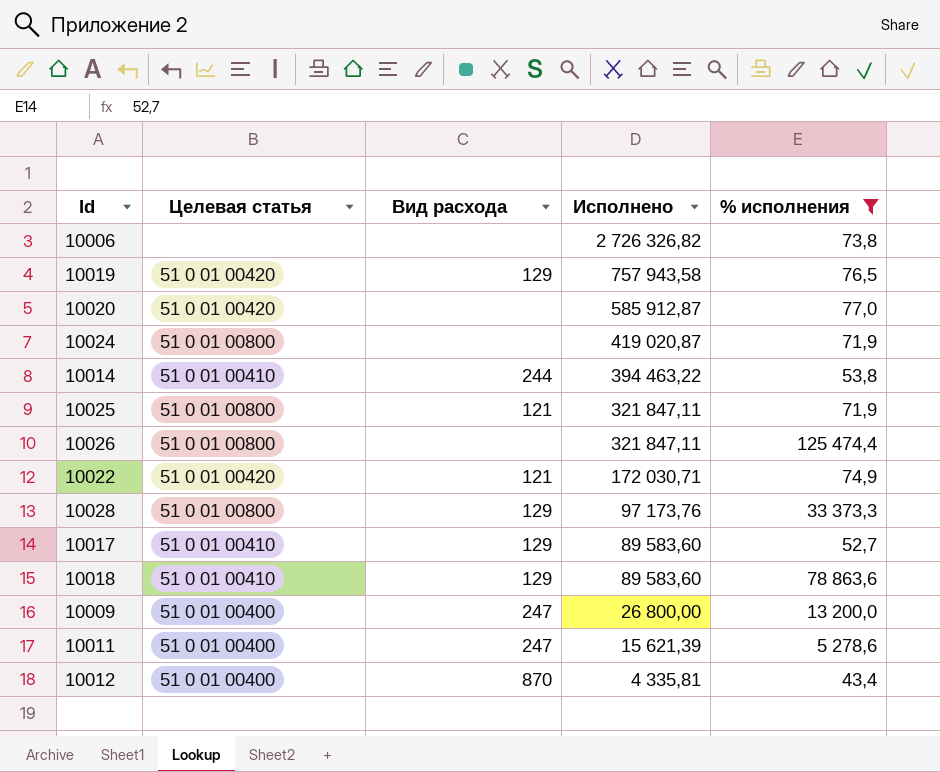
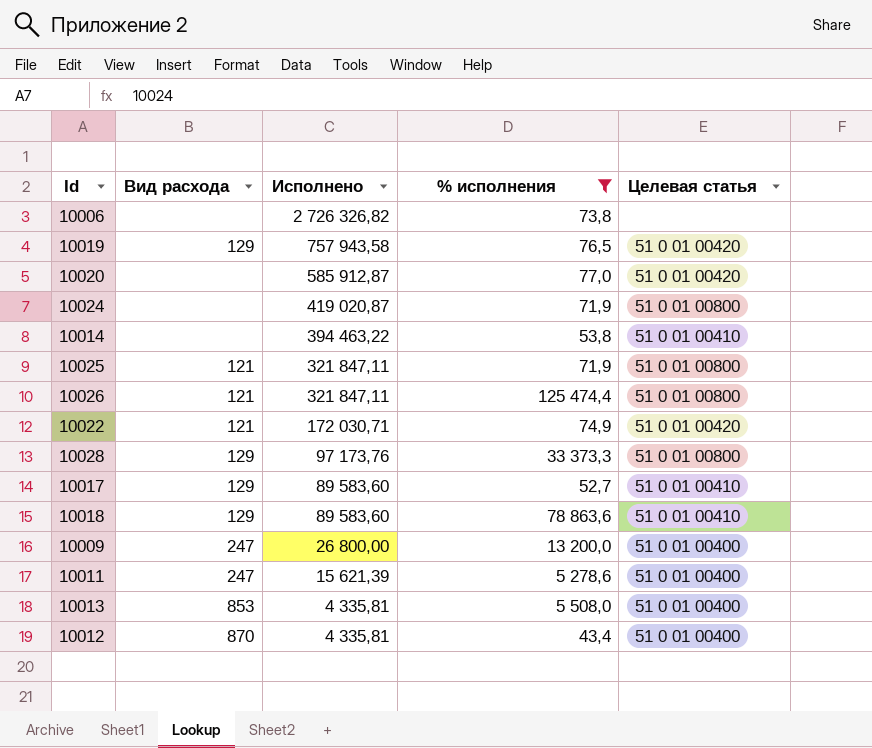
column Целевая статья | position: 2 -> 5
10014 | Вид расхода: 244 -> none
10026 | Вид расхода: none -> 121
row 10013: none -> 853 | 4 335,81 | 5 508,0 | 51 0 01 00400

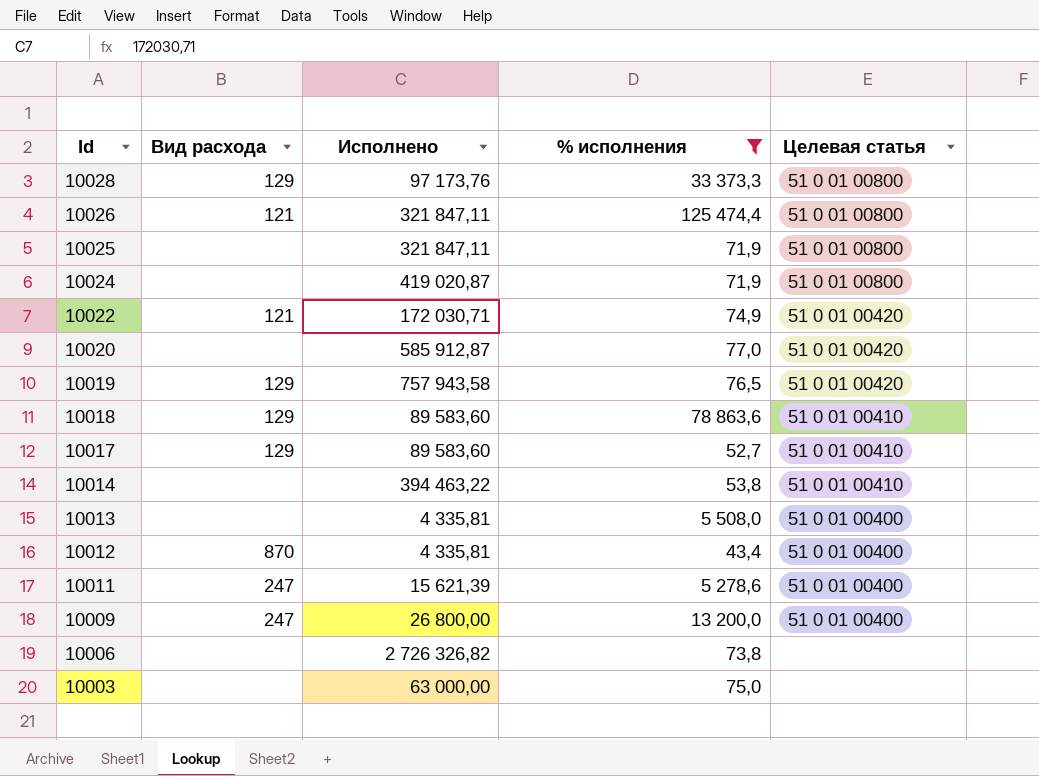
row order: Исполнено descending -> Id descending
10025 | Вид расхода: 121 -> none
10013 | Вид расхода: 853 -> none
row 10003: none -> none | 63 000,00 | 75,0 | none

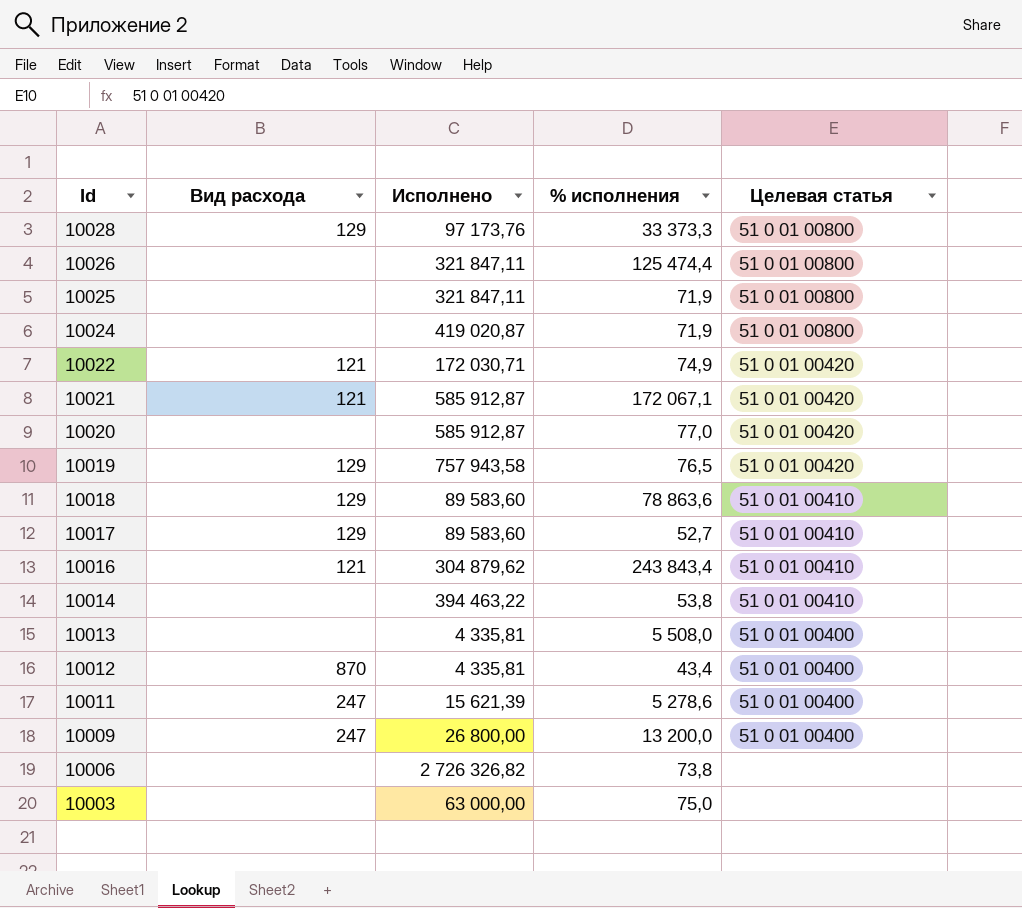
filter: % исполнения <= 125 474,4 -> none
10026 | Вид расхода: 121 -> none

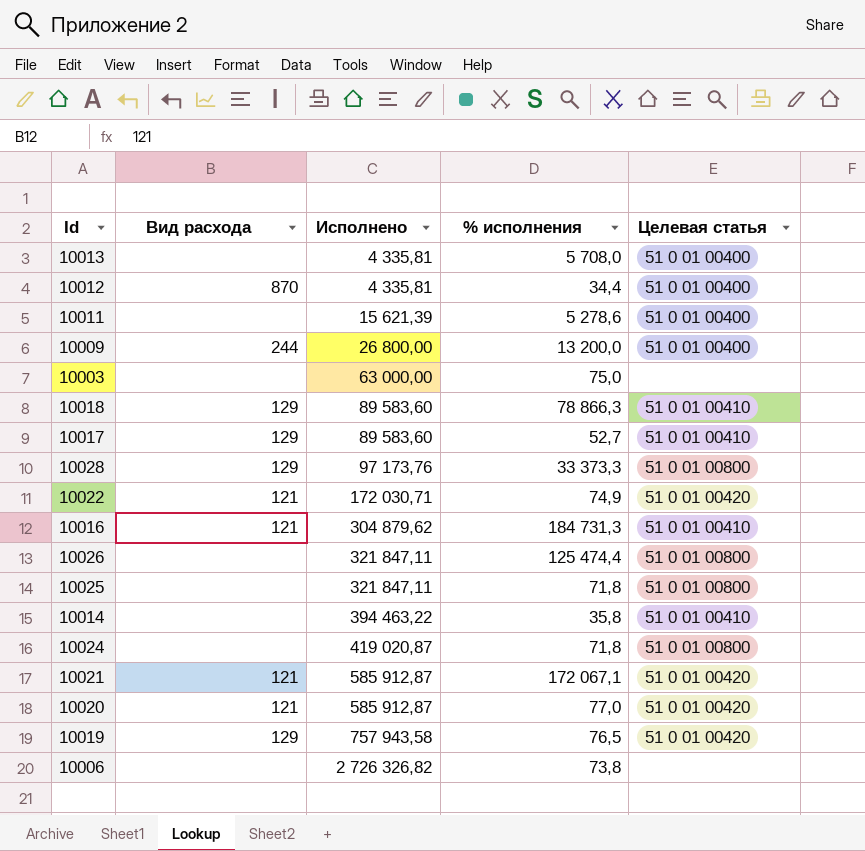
row order: Id descending -> Исполнено ascending
10013 | % исполнения: 5 508,0 -> 5 708,0
10012 | % исполнения: 43,4 -> 34,4
10011 | Вид расхода: 247 -> none
10009 | Вид расхода: 247 -> 244
10018 | % исполнения: 78 863,6 -> 78 866,3
10016 | % исполнения: 243 843,4 -> 184 731,3
10025 | % исполнения: 71,9 -> 71,8
10014 | % исполнения: 53,8 -> 35,8
10024 | % исполнения: 71,9 -> 71,8
10020 | Вид расхода: none -> 121

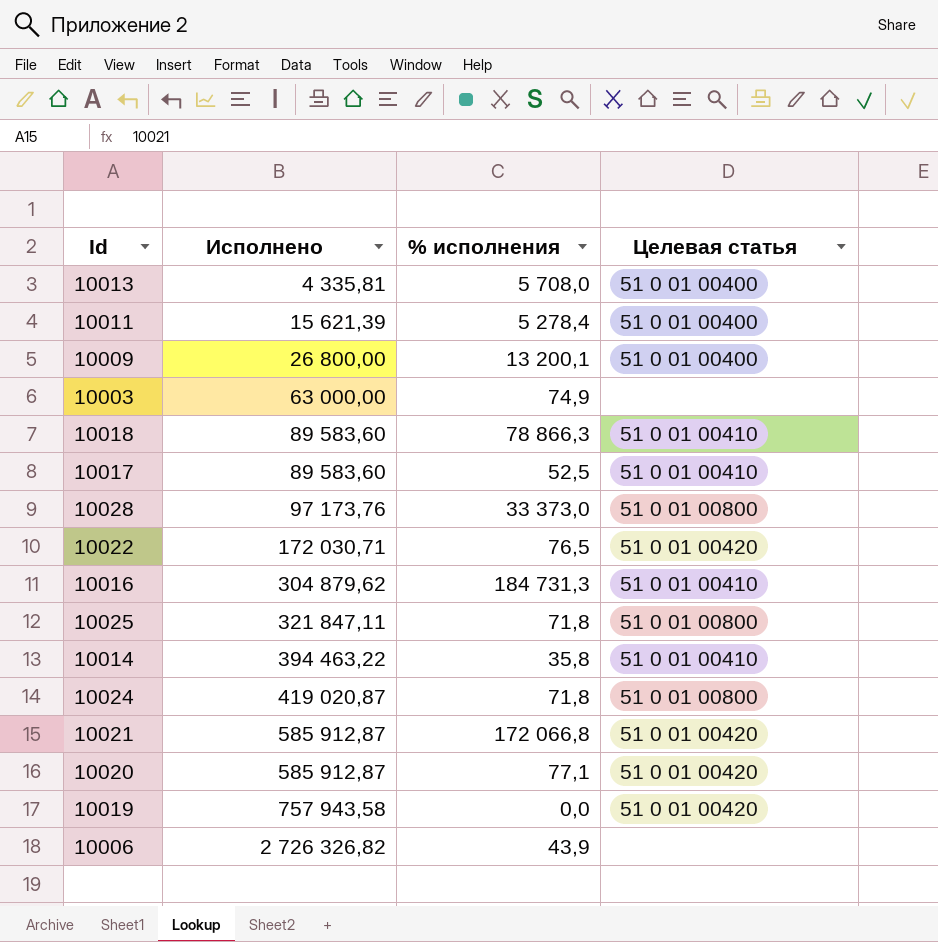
column Вид расхода | position: 2 -> none
row 10012: 870 | 4 335,81 | 34,4 | 51 0 01 00400 -> none
row 10026: none | 321 847,11 | 125 474,4 | 51 0 01 00800 -> none
10011 | % исполнения: 5 278,6 -> 5 278,4
10009 | % исполнения: 13 200,0 -> 13 200,1
10003 | % исполнения: 75,0 -> 74,9
10017 | % исполнения: 52,7 -> 52,5
10028 | % исполнения: 33 373,3 -> 33 373,0
10022 | % исполнения: 74,9 -> 76,5
10021 | % исполнения: 172 067,1 -> 172 066,8
10020 | % исполнения: 77,0 -> 77,1
10019 | % исполнения: 76,5 -> 0,0
10006 | % исполнения: 73,8 -> 43,9

